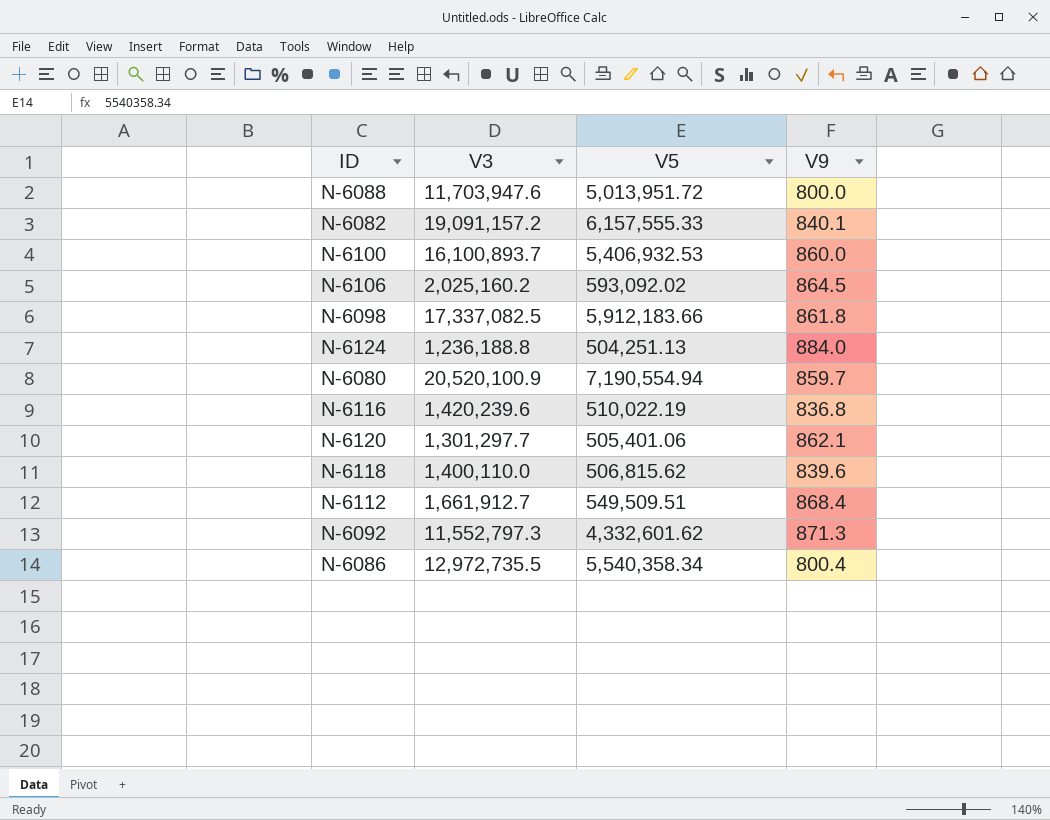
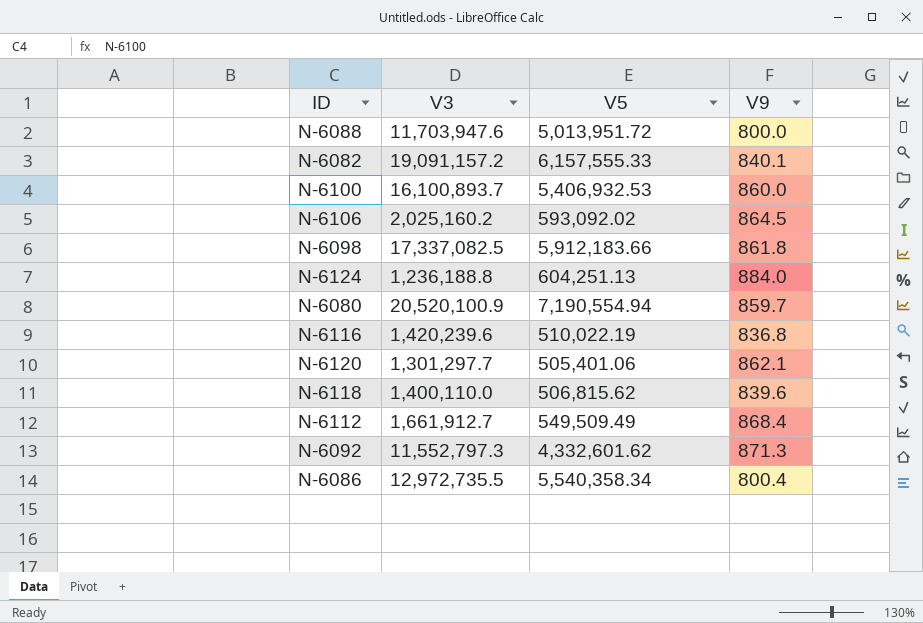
N-6124 | V5: 504,251.13 -> 604,251.13
N-6112 | V5: 549,509.51 -> 549,509.49

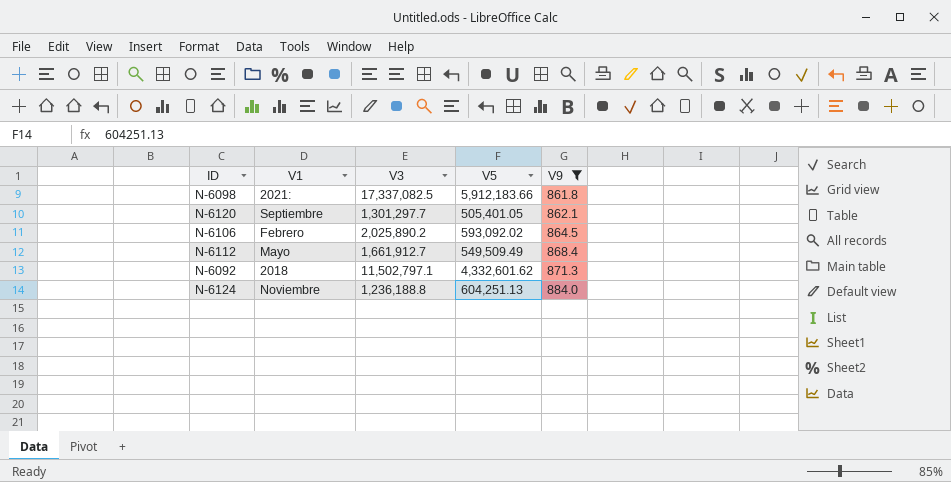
filter: none -> V9 >= 861.8
row order: none -> V9 ascending
column V1 | position: none -> 2
N-6120 | V5: 505,401.06 -> 505,401.05
N-6106 | V3: 2,025,160.2 -> 2,025,890.2
N-6092 | V3: 11,552,797.3 -> 11,502,797.1

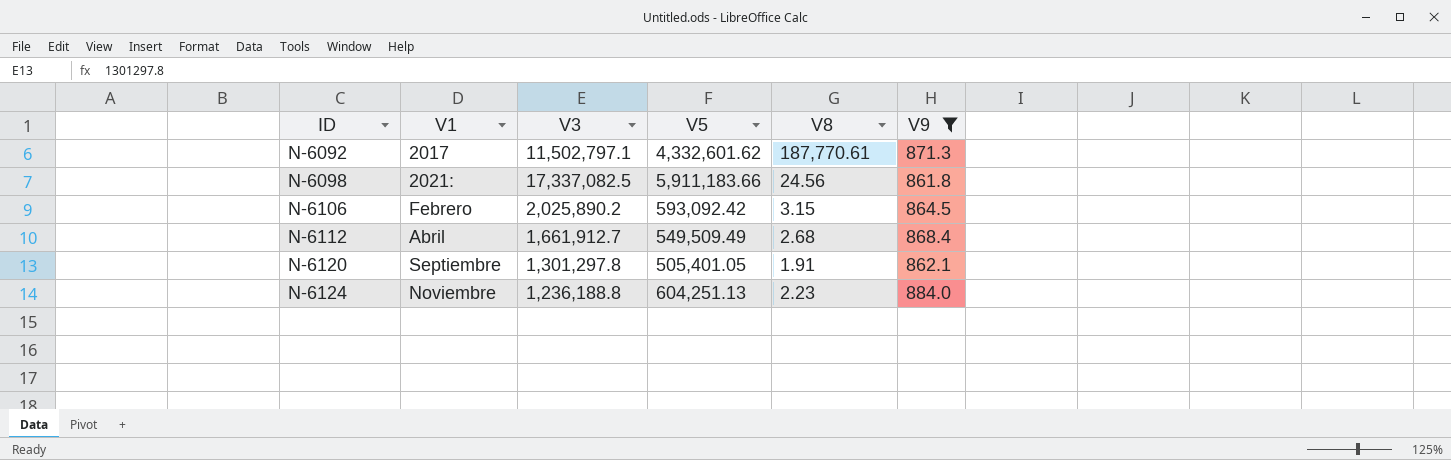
row order: V9 ascending -> ID ascending
column V8 | position: none -> 5
N-6092 | V1: 2018 -> 2017
N-6098 | V5: 5,912,183.66 -> 5,911,183.66
N-6106 | V5: 593,092.02 -> 593,092.42
N-6112 | V1: Mayo -> Abril
N-6120 | V3: 1,301,297.7 -> 1,301,297.8

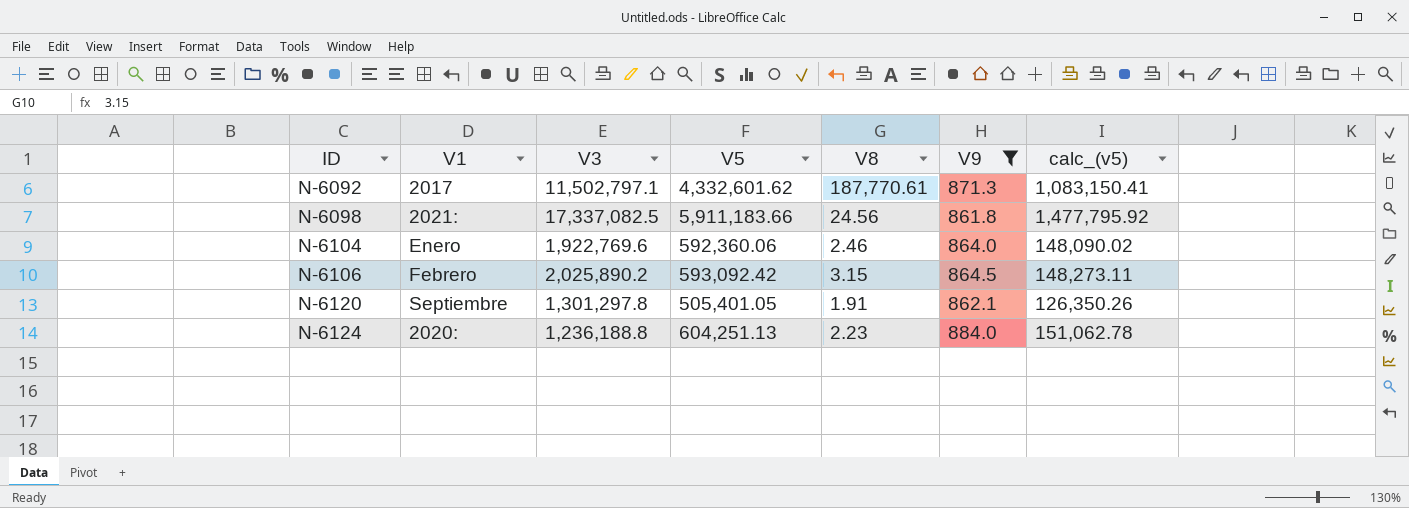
column calc_(v5) | formula: none -> [V5] * 0.25
row N-6112: Abril | 1,661,912.7 | 549,509.49 | 2.68 | 868.4 -> none
row N-6104: none -> Enero | 1,922,769.6 | 592,360.06 | 2.46 | 864.0 | 148,090.02
N-6124 | V1: Noviembre -> 2020:

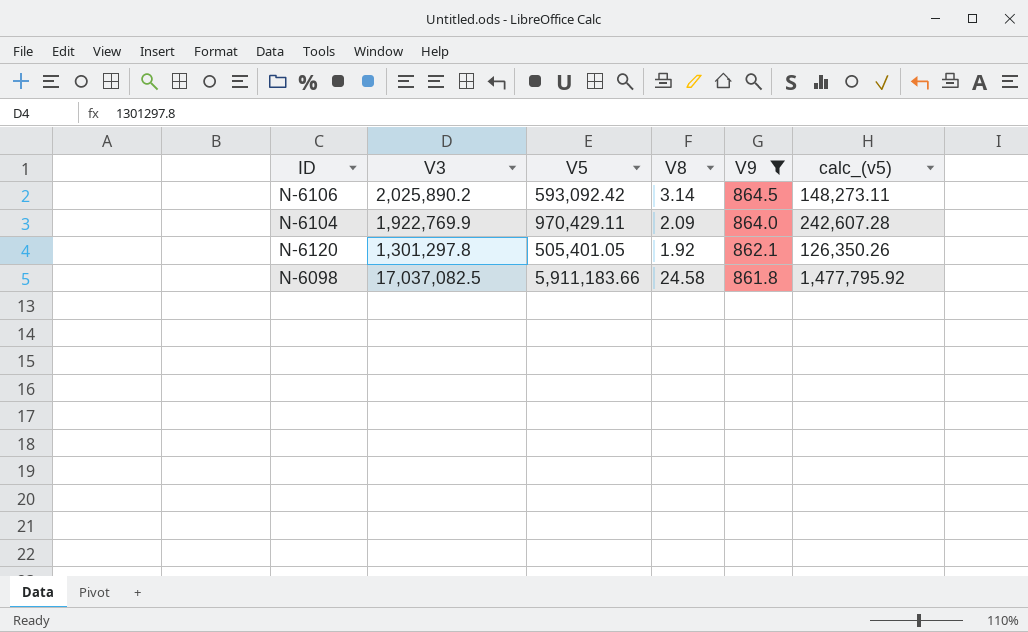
row order: ID ascending -> V9 descending
column V1 | position: 2 -> none
row N-6092: 2017 | 11,502,797.1 | 4,332,601.62 | 187,770.61 | 871.3 | 1,083,150.41 -> none
row N-6124: 2020: | 1,236,188.8 | 604,251.13 | 2.23 | 884.0 | 151,062.78 -> none
N-6106 | V8: 3.15 -> 3.14
N-6104 | V3: 1,922,769.6 -> 1,922,769.9
N-6104 | V5: 592,360.06 -> 970,429.11
N-6104 | V8: 2.46 -> 2.09
N-6104 | calc_(v5): 148,090.02 -> 242,607.28
N-6120 | V8: 1.91 -> 1.92
N-6098 | V3: 17,337,082.5 -> 17,037,082.5
N-6098 | V8: 24.56 -> 24.58

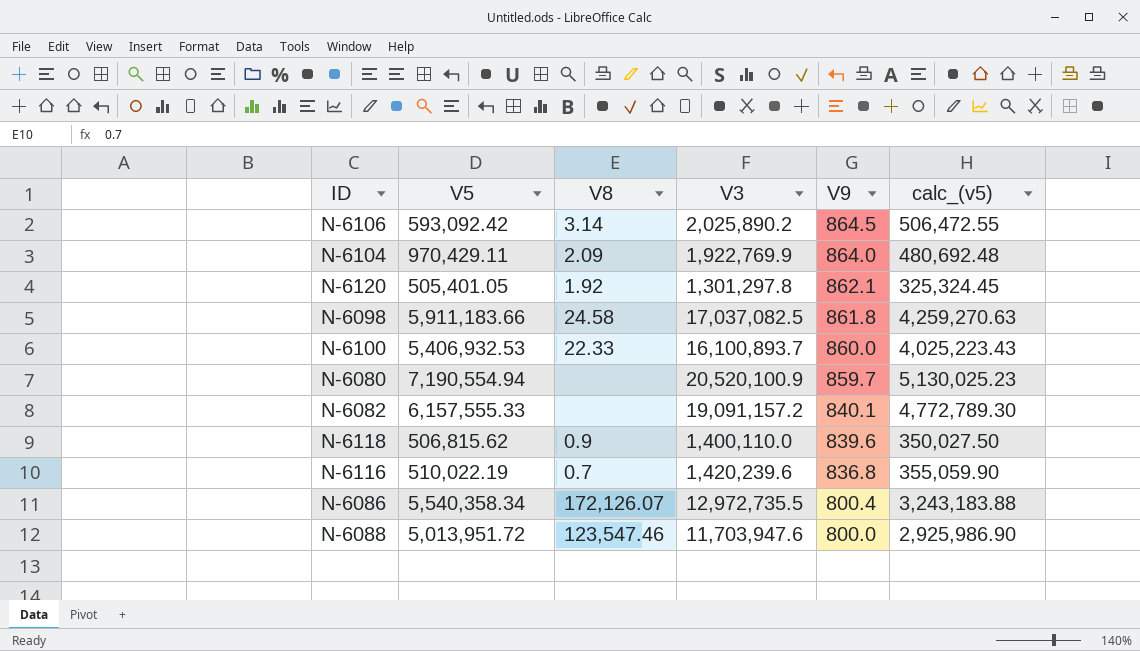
filter: V9 >= 861.8 -> none
column V3 | position: 2 -> 4
column calc_(v5) | formula: [V5] * 0.25 -> [V3] * 0.25

